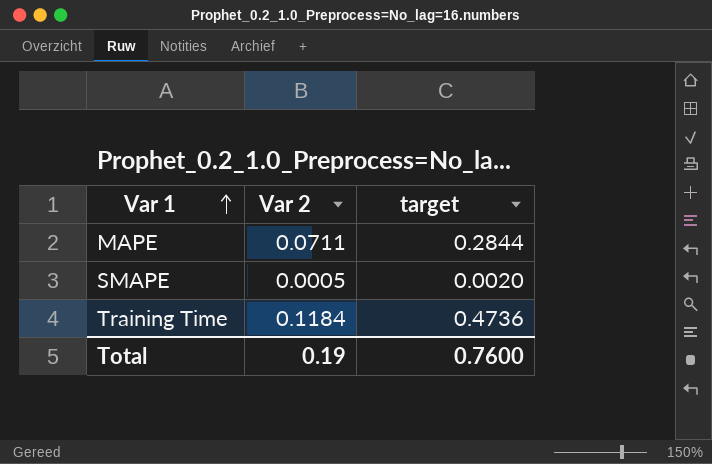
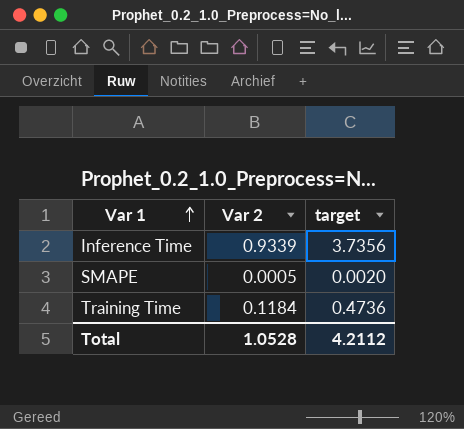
row MAPE: 0.0711 | 0.2844 -> none
row Inference Time: none -> 0.9339 | 3.7356
Total | Var 2: 0.19 -> 1.0528
Total | target: 0.7600 -> 4.2112

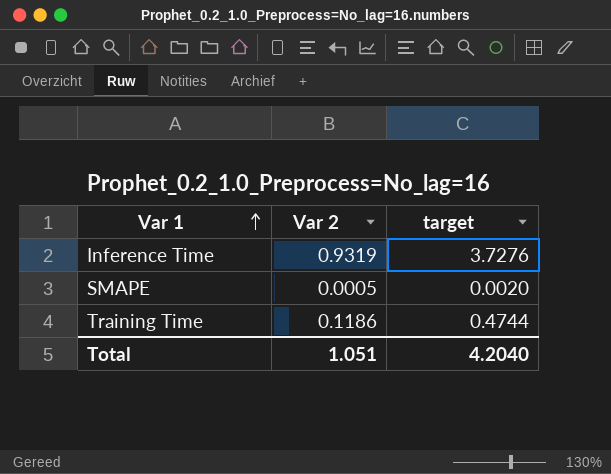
Inference Time | Var 2: 0.9339 -> 0.9319
Inference Time | target: 3.7356 -> 3.7276
Training Time | Var 2: 0.1184 -> 0.1186
Training Time | target: 0.4736 -> 0.4744
Total | Var 2: 1.0528 -> 1.051
Total | target: 4.2112 -> 4.2040

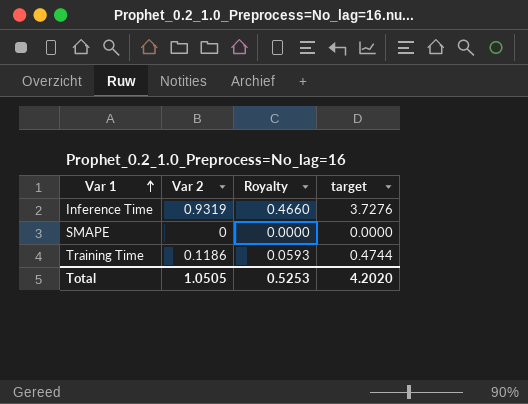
column Royalty | formula: none -> [Var 2] * 0.5
SMAPE | Var 2: 0.0005 -> 0
SMAPE | target: 0.0020 -> 0.0000
Total | Var 2: 1.051 -> 1.0505
Total | target: 4.2040 -> 4.2020

